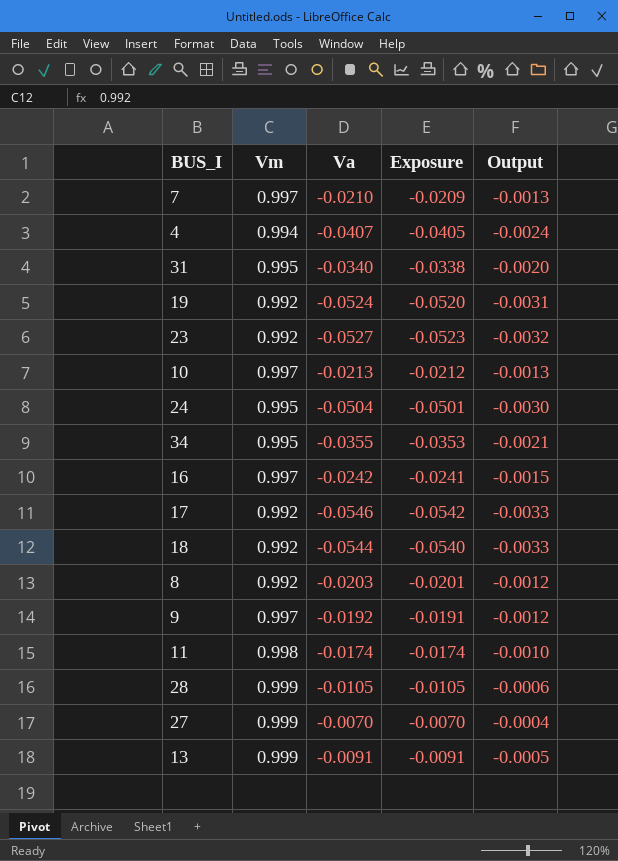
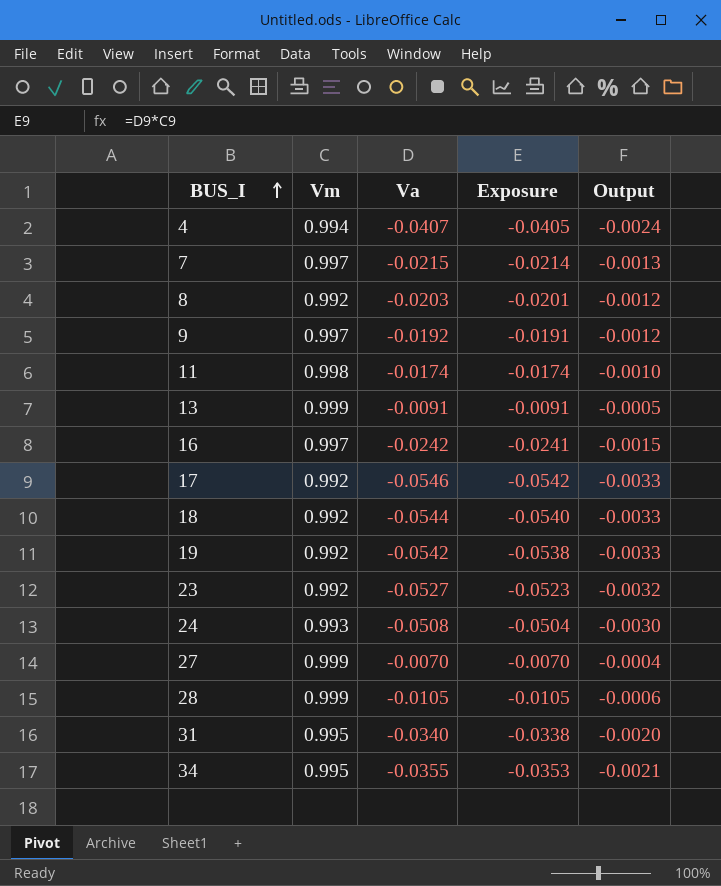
row order: none -> BUS_I ascending
row 10: 0.997 | -0.0213 | -0.0212 | -0.0013 -> none
7 | Va: -0.0210 -> -0.0215
7 | Exposure: -0.0209 -> -0.0214
19 | Va: -0.0524 -> -0.0542
19 | Exposure: -0.0520 -> -0.0538
19 | Output: -0.0031 -> -0.0033
24 | Vm: 0.995 -> 0.993
24 | Va: -0.0504 -> -0.0508
24 | Exposure: -0.0501 -> -0.0504

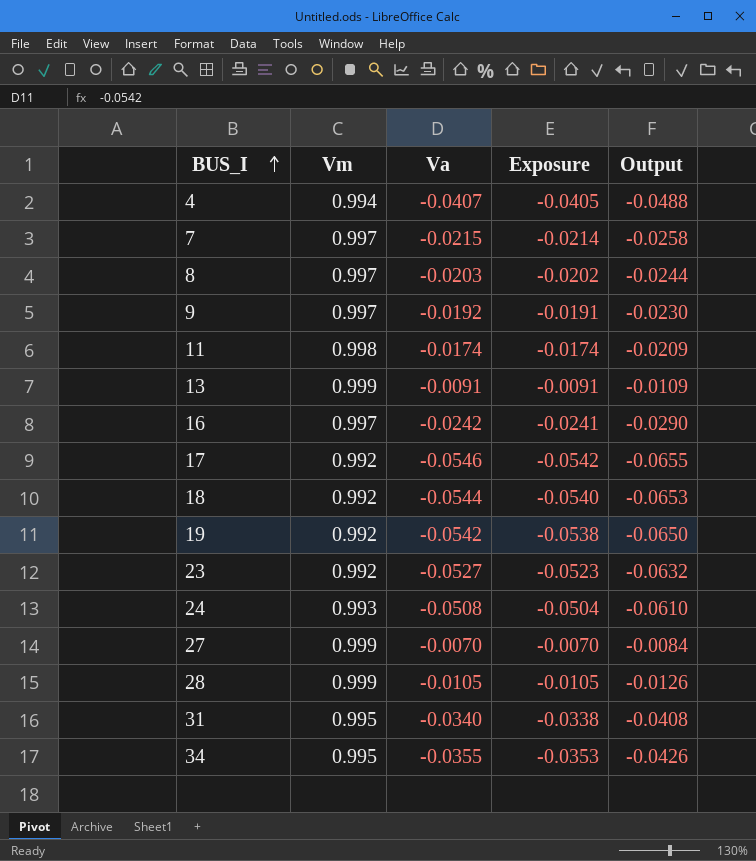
column Output | formula: [Va] * 0.06 -> [Va] * 1.2
8 | Vm: 0.992 -> 0.997
8 | Exposure: -0.0201 -> -0.0202

